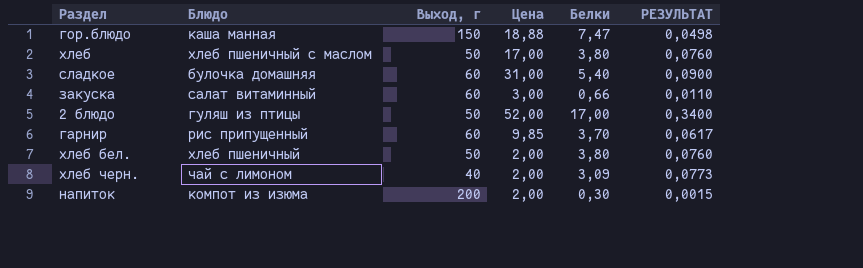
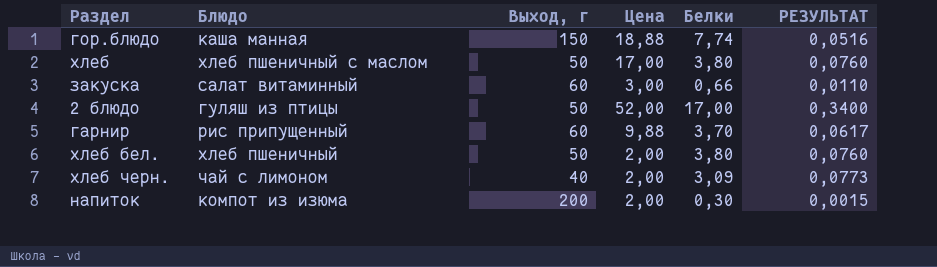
row сладкое: булочка домашняя | 60 | 31,00 | 5,40 | 0,0900 -> none
гор.блюдо | Белки: 7,47 -> 7,74
гор.блюдо | РЕЗУЛЬТАТ: 0,0498 -> 0,0516
гарнир | Цена: 9,85 -> 9,88

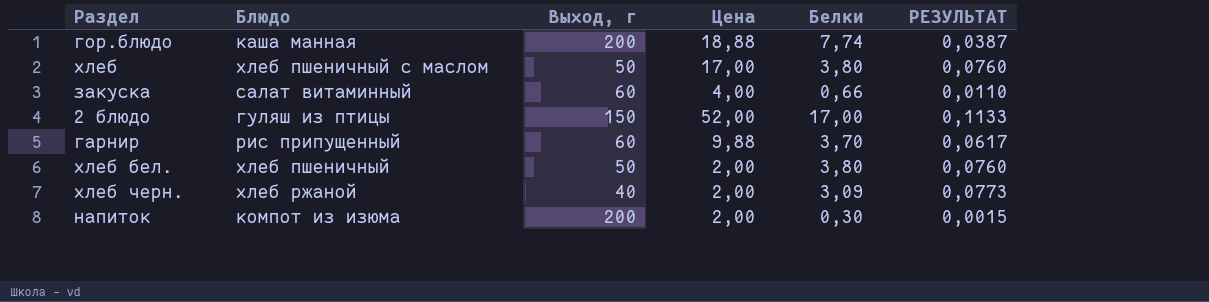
гор.блюдо | Выход, г: 150 -> 200
гор.блюдо | РЕЗУЛЬТАТ: 0,0516 -> 0,0387
закуска | Цена: 3,00 -> 4,00
2 блюдо | Выход, г: 50 -> 150
2 блюдо | РЕЗУЛЬТАТ: 0,3400 -> 0,1133
хлеб черн. | Блюдо: чай с лимоном -> хлеб ржаной

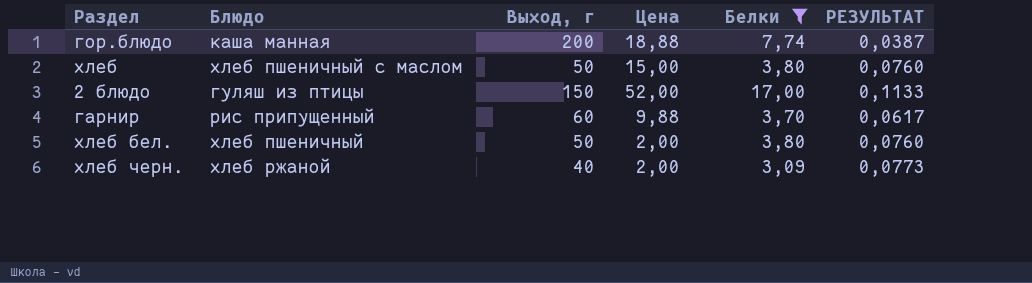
filter: none -> Белки >= 3,09
хлеб | Цена: 17,00 -> 15,00

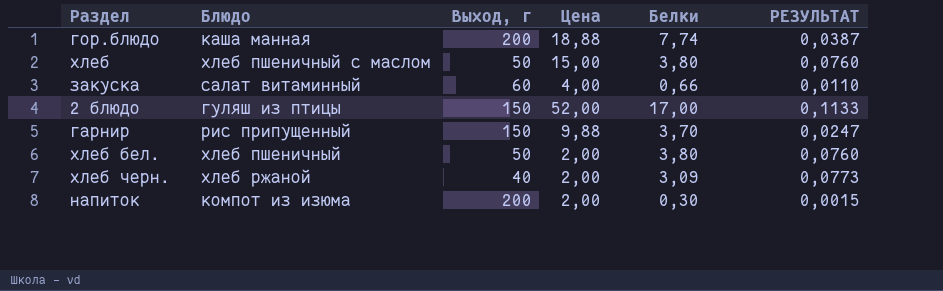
filter: Белки >= 3,09 -> none
гарнир | Выход, г: 60 -> 150
гарнир | РЕЗУЛЬТАТ: 0,0617 -> 0,0247

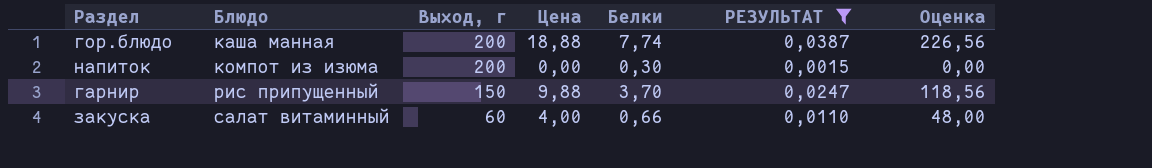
filter: none -> РЕЗУЛЬТАТ <= 0,0387
row order: none -> Блюдо ascending
column Оценка | formula: none -> [Цена] * 12
напиток | Цена: 2,00 -> 0,00

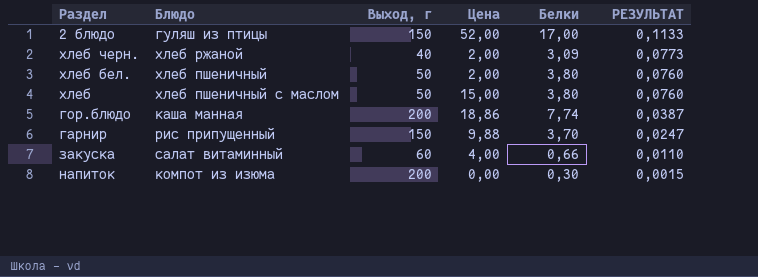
filter: РЕЗУЛЬТАТ <= 0,0387 -> none
row order: Блюдо ascending -> РЕЗУЛЬТАТ descending
column Оценка | formula: [Цена] * 12 -> none
гор.блюдо | Цена: 18,88 -> 18,86

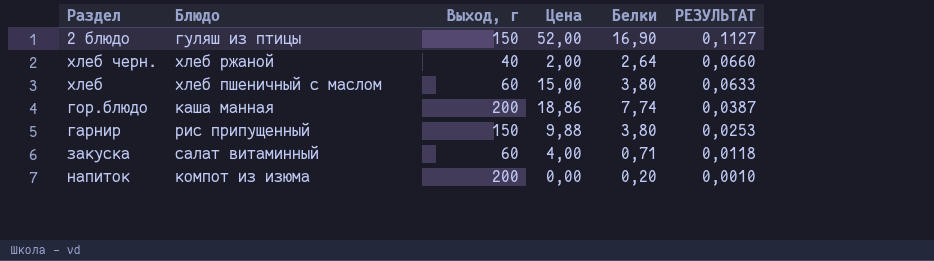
row хлеб бел.: хлеб пшеничный | 50 | 2,00 | 3,80 | 0,0760 -> none
2 блюдо | Белки: 17,00 -> 16,90
2 блюдо | РЕЗУЛЬТАТ: 0,1133 -> 0,1127
хлеб черн. | Белки: 3,09 -> 2,64
хлеб черн. | РЕЗУЛЬТАТ: 0,0773 -> 0,0660
хлеб | Выход, г: 50 -> 60
хлеб | РЕЗУЛЬТАТ: 0,0760 -> 0,0633
гарнир | Белки: 3,70 -> 3,80
гарнир | РЕЗУЛЬТАТ: 0,0247 -> 0,0253
закуска | Белки: 0,66 -> 0,71
закуска | РЕЗУЛЬТАТ: 0,0110 -> 0,0118
напиток | Белки: 0,30 -> 0,20
напиток | РЕЗУЛЬТАТ: 0,0015 -> 0,0010

